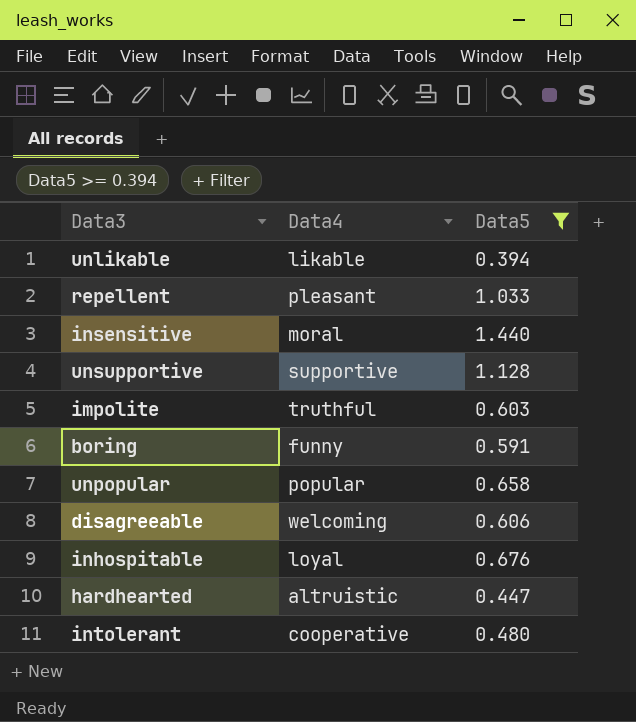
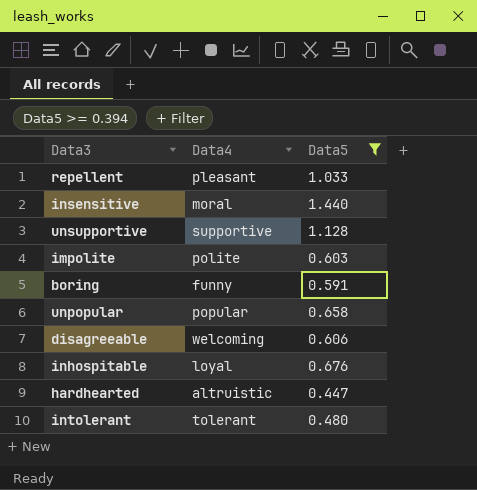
row unlikable: likable | 0.394 -> none
impolite | Data4: truthful -> polite
intolerant | Data4: cooperative -> tolerant

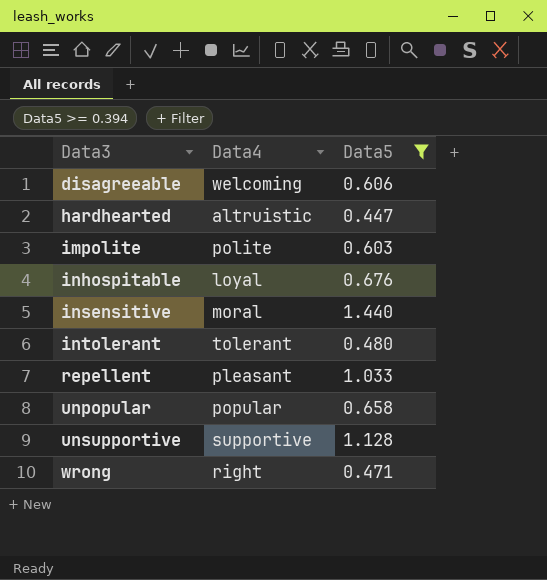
row order: none -> Data3 ascending
row boring: funny | 0.591 -> none
row wrong: none -> right | 0.471

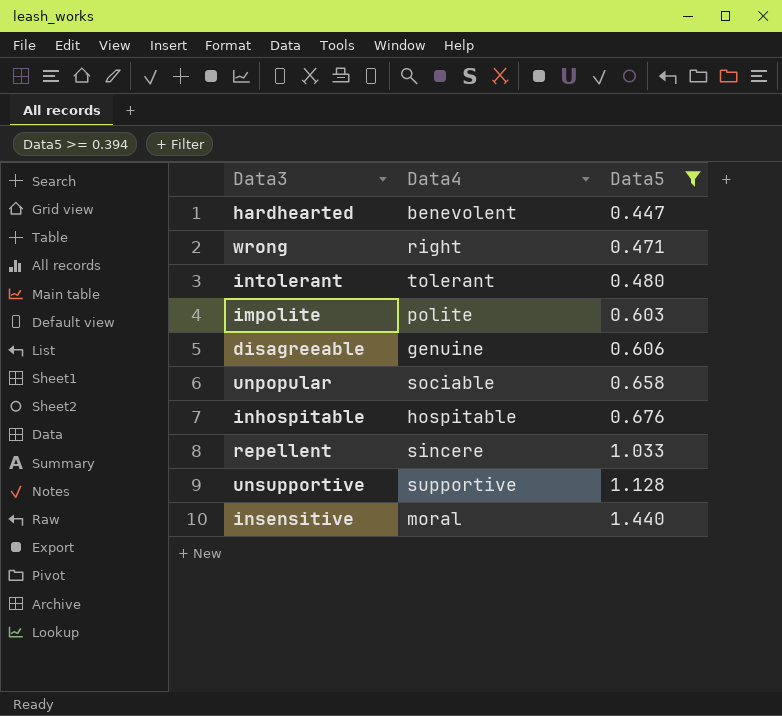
row order: Data3 ascending -> Data5 ascending
hardhearted | Data4: altruistic -> benevolent
disagreeable | Data4: welcoming -> genuine
unpopular | Data4: popular -> sociable
inhospitable | Data4: loyal -> hospitable
repellent | Data4: pleasant -> sincere

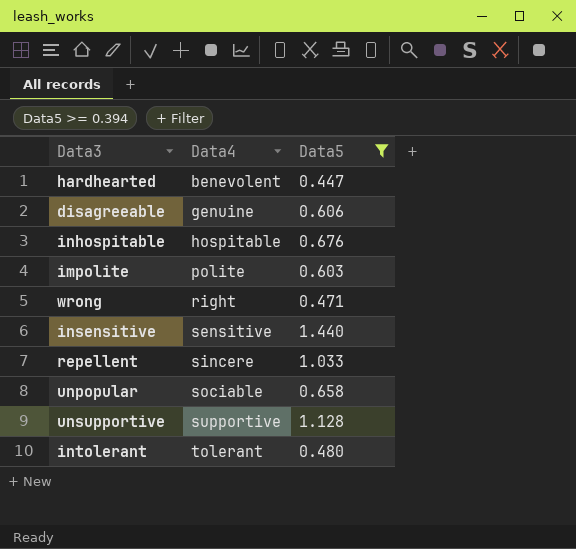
row order: Data5 ascending -> Data4 ascending
insensitive | Data4: moral -> sensitive

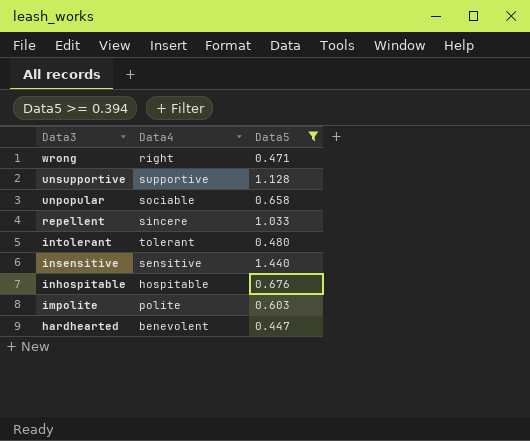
row order: Data4 ascending -> Data3 descending
row disagreeable: genuine | 0.606 -> none

